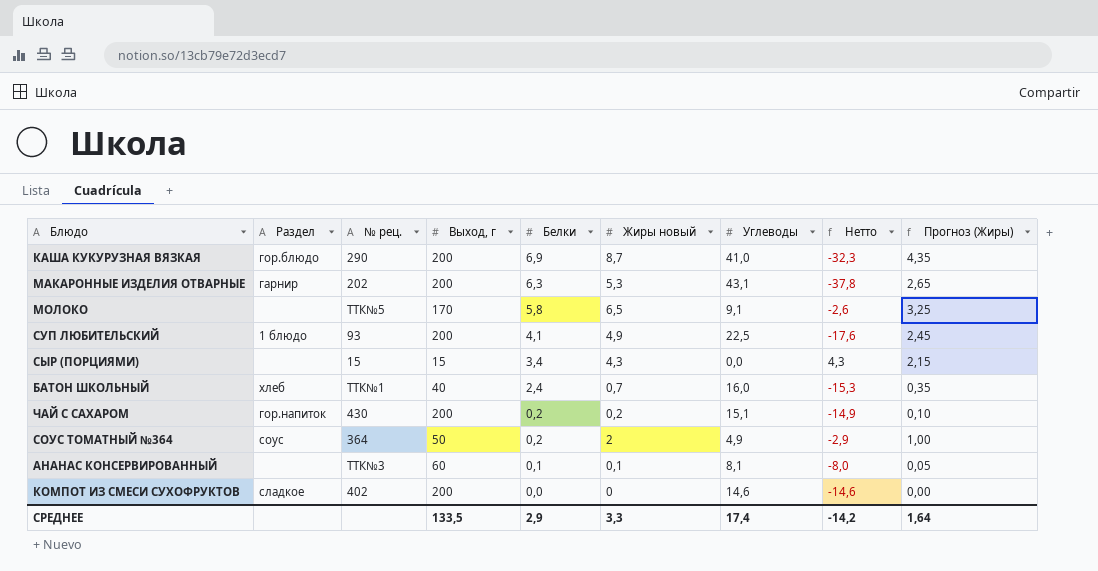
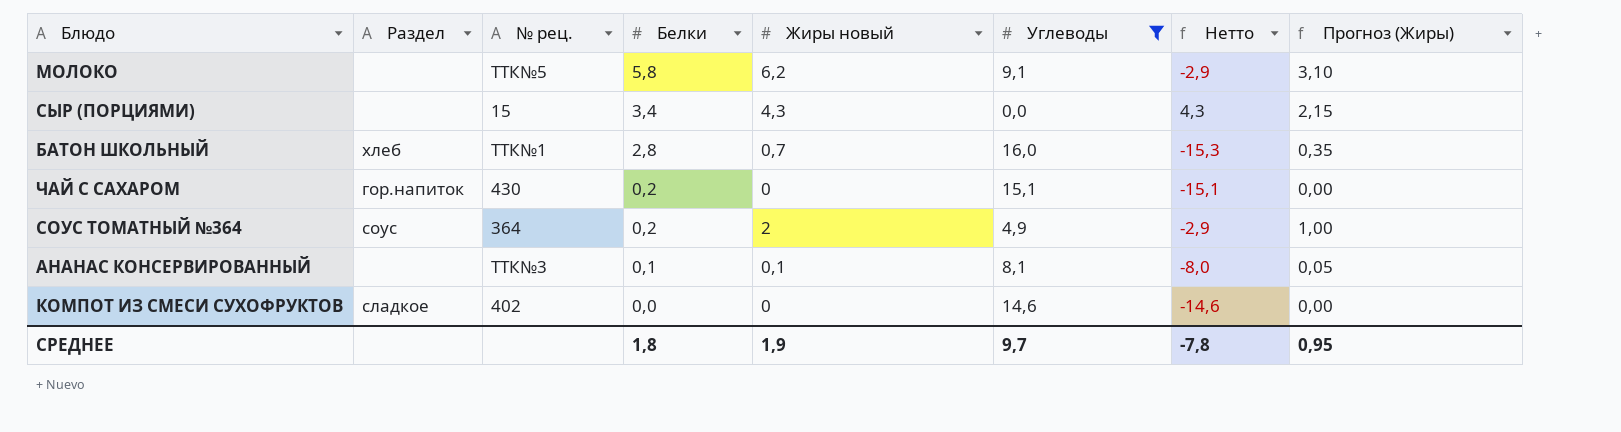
filter: none -> Углеводы <= 16,0
column Выход, г | position: 4 -> none
МОЛОКО | Жиры новый: 6,5 -> 6,2
МОЛОКО | Нетто: -2,6 -> -2,9
МОЛОКО | Прогноз (Жиры): 3,25 -> 3,10
БАТОН ШКОЛЬНЫЙ | Белки: 2,4 -> 2,8
ЧАЙ С САХАРОМ | Жиры новый: 0,2 -> 0
ЧАЙ С САХАРОМ | Нетто: -14,9 -> -15,1
ЧАЙ С САХАРОМ | Прогноз (Жиры): 0,10 -> 0,00
СРЕДНЕЕ | Белки: 2,9 -> 1,8
СРЕДНЕЕ | Жиры новый: 3,3 -> 1,9
СРЕДНЕЕ | Углеводы: 17,4 -> 9,7
СРЕДНЕЕ | Нетто: -14,2 -> -7,8
СРЕДНЕЕ | Прогноз (Жиры): 1,64 -> 0,95

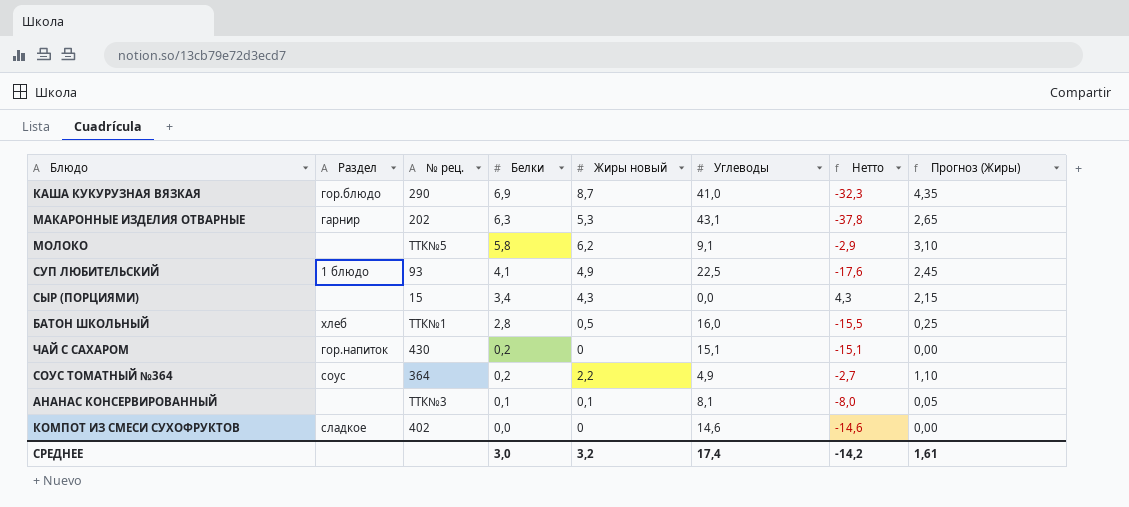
filter: Углеводы <= 16,0 -> none
БАТОН ШКОЛЬНЫЙ | Жиры новый: 0,7 -> 0,5
БАТОН ШКОЛЬНЫЙ | Нетто: -15,3 -> -15,5
БАТОН ШКОЛЬНЫЙ | Прогноз (Жиры): 0,35 -> 0,25
СОУС ТОМАТНЫЙ №364 | Жиры новый: 2 -> 2,2
СОУС ТОМАТНЫЙ №364 | Нетто: -2,9 -> -2,7
СОУС ТОМАТНЫЙ №364 | Прогноз (Жиры): 1,00 -> 1,10
СРЕДНЕЕ | Белки: 1,8 -> 3,0
СРЕДНЕЕ | Жиры новый: 1,9 -> 3,2
СРЕДНЕЕ | Углеводы: 9,7 -> 17,4
СРЕДНЕЕ | Нетто: -7,8 -> -14,2
СРЕДНЕЕ | Прогноз (Жиры): 0,95 -> 1,61

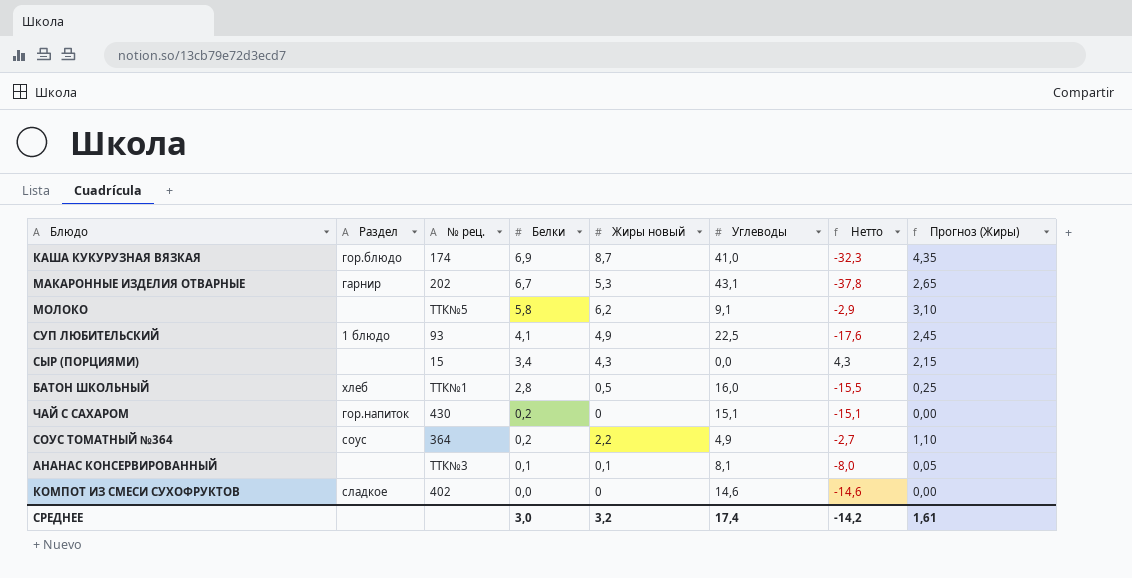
КАША КУКУРУЗНАЯ ВЯЗКАЯ | № рец.: 290 -> 174
МАКАРОННЫЕ ИЗДЕЛИЯ ОТВАРНЫЕ | Белки: 6,3 -> 6,7

